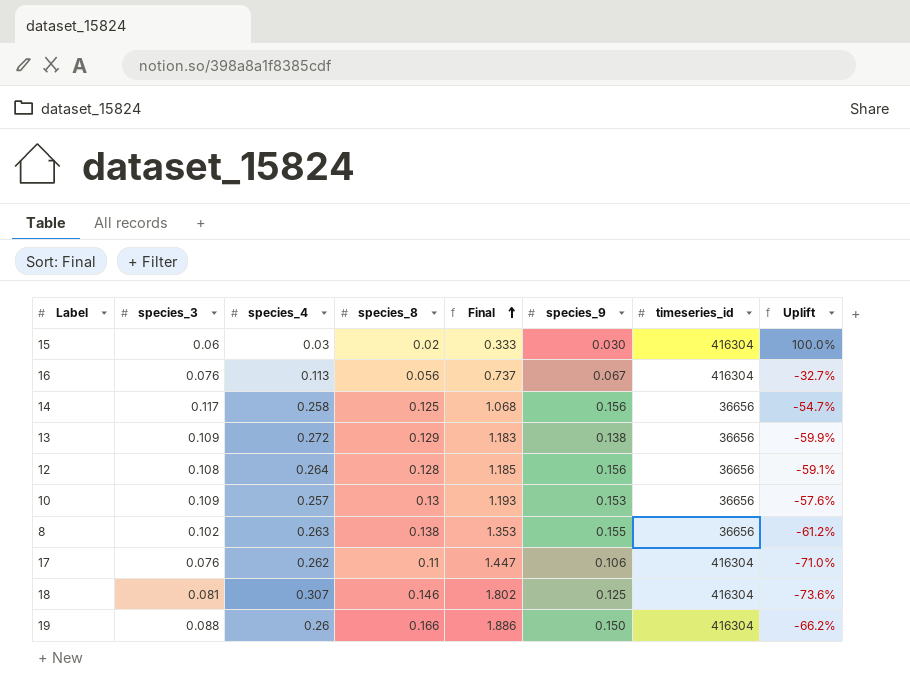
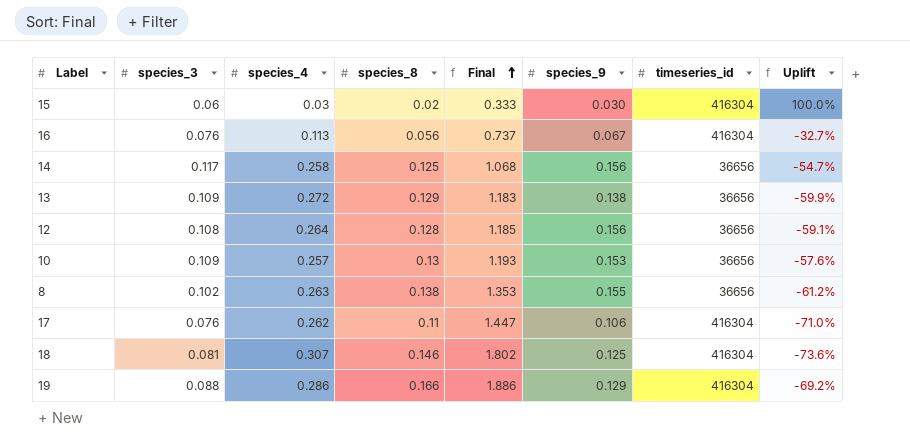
19 | species_4: 0.26 -> 0.286
19 | species_9: 0.150 -> 0.129
19 | Uplift: -66.2% -> -69.2%

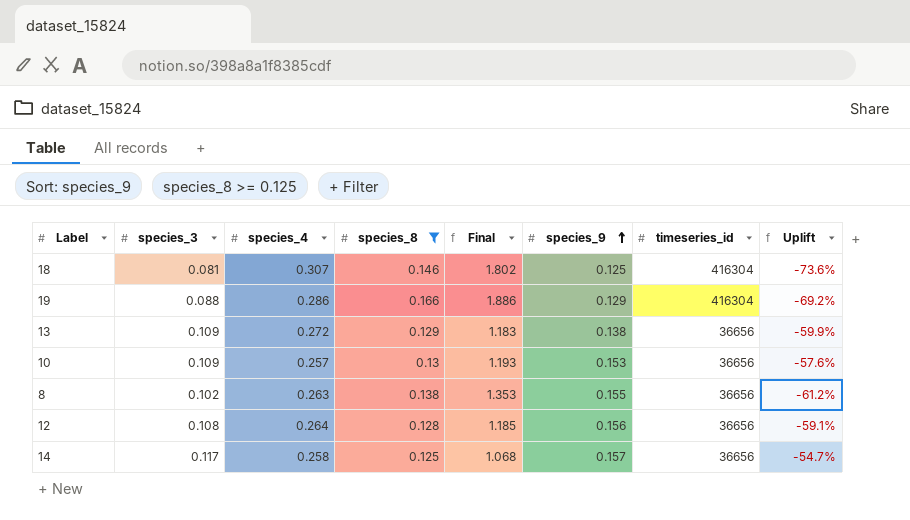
filter: none -> species_8 >= 0.125
row order: Final ascending -> species_9 ascending
14 | species_9: 0.156 -> 0.157

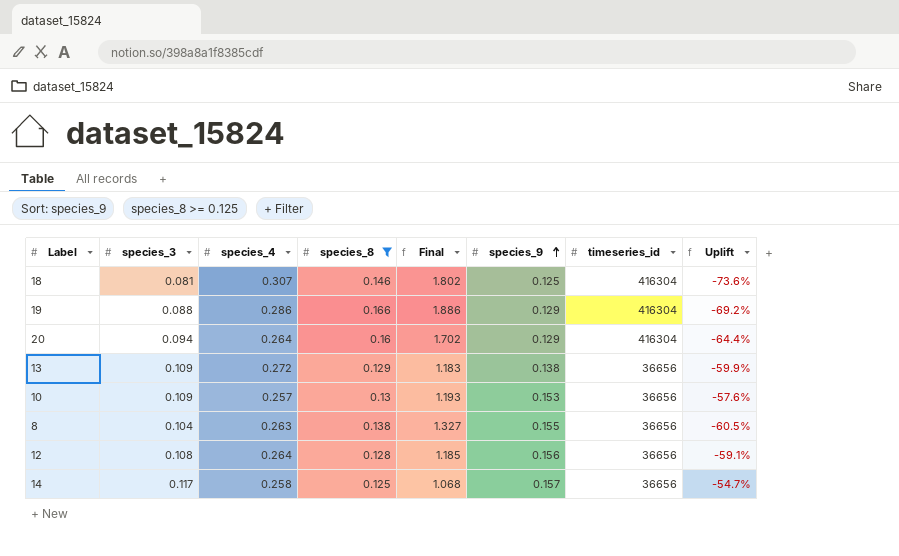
row 20: none -> 0.094 | 0.264 | 0.16 | 1.702 | 0.129 | 416304 | -64.4%
8 | species_3: 0.102 -> 0.104
8 | Final: 1.353 -> 1.327
8 | Uplift: -61.2% -> -60.5%

